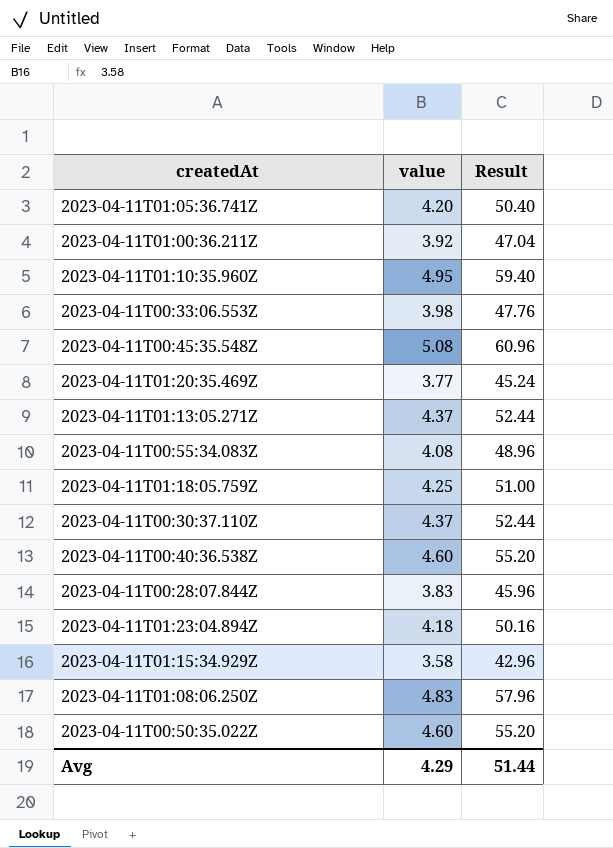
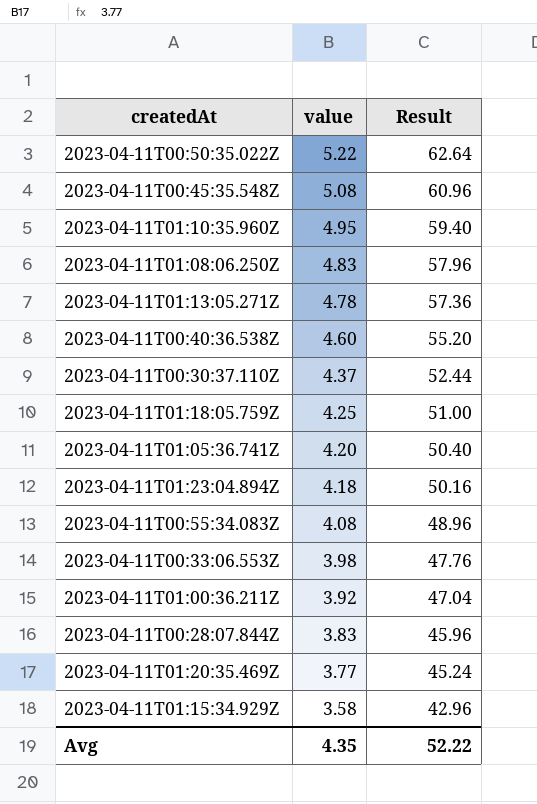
row order: none -> value descending
2023-04-11T00:50:35.022Z | value: 4.60 -> 5.22
2023-04-11T00:50:35.022Z | Result: 55.20 -> 62.64
2023-04-11T01:13:05.271Z | value: 4.37 -> 4.78
2023-04-11T01:13:05.271Z | Result: 52.44 -> 57.36
Avg | value: 4.29 -> 4.35
Avg | Result: 51.44 -> 52.22

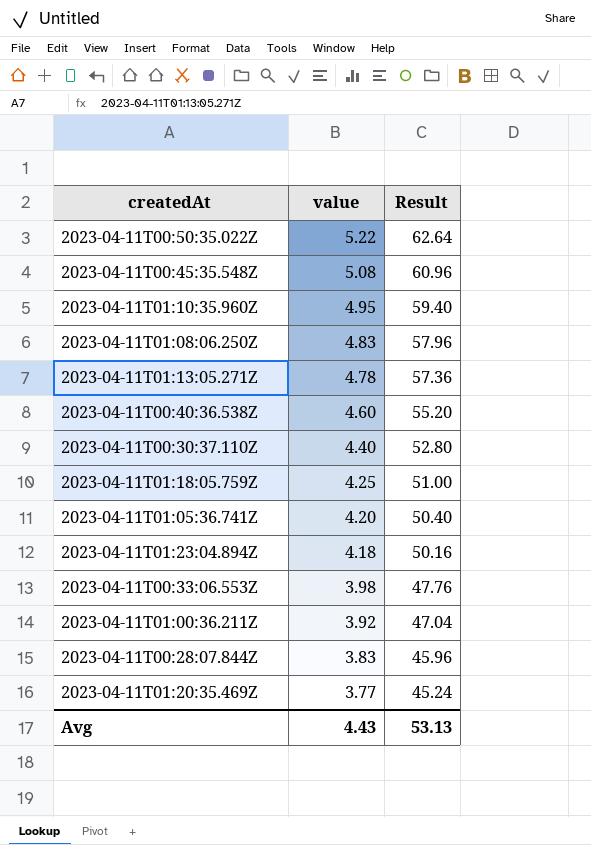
row 2023-04-11T00:55:34.083Z: 4.08 | 48.96 -> none
row 2023-04-11T01:15:34.929Z: 3.58 | 42.96 -> none
2023-04-11T00:30:37.110Z | value: 4.37 -> 4.40
2023-04-11T00:30:37.110Z | Result: 52.44 -> 52.80
Avg | value: 4.35 -> 4.43
Avg | Result: 52.22 -> 53.13

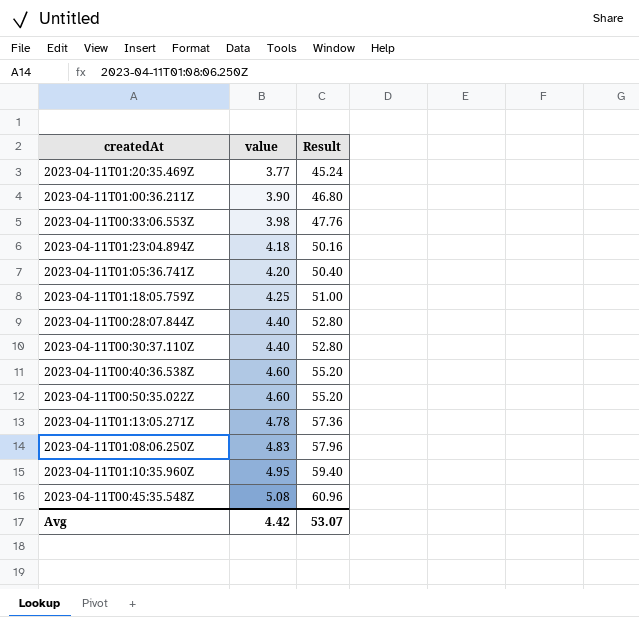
row order: value descending -> value ascending
2023-04-11T01:00:36.211Z | value: 3.92 -> 3.90
2023-04-11T01:00:36.211Z | Result: 47.04 -> 46.80
2023-04-11T00:28:07.844Z | value: 3.83 -> 4.40
2023-04-11T00:28:07.844Z | Result: 45.96 -> 52.80
2023-04-11T00:50:35.022Z | value: 5.22 -> 4.60
2023-04-11T00:50:35.022Z | Result: 62.64 -> 55.20
Avg | value: 4.43 -> 4.42
Avg | Result: 53.13 -> 53.07

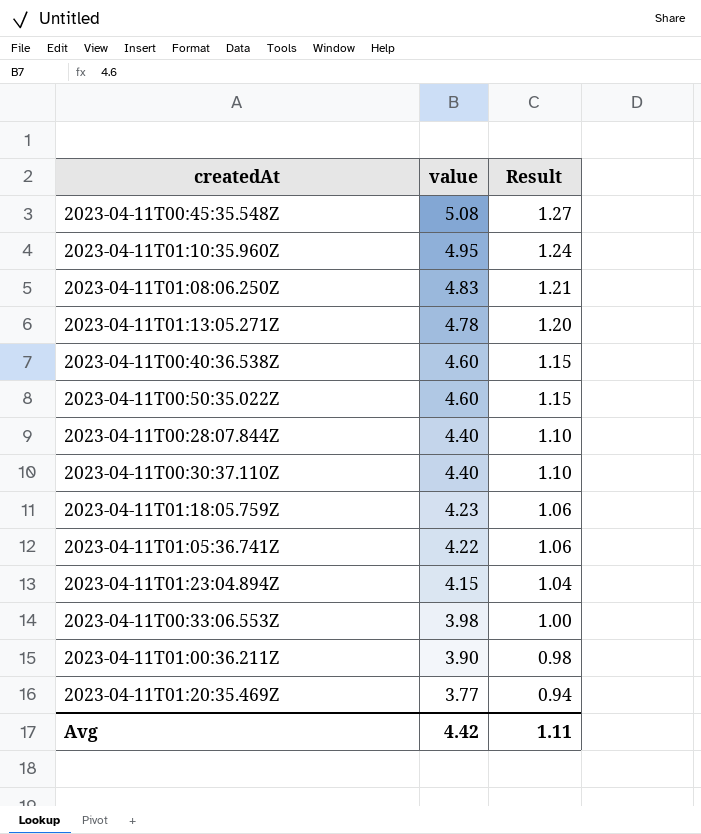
row order: value ascending -> value descending
column Result | formula: [value] * 12 -> [value] * 0.25
2023-04-11T01:18:05.759Z | value: 4.25 -> 4.23
2023-04-11T01:05:36.741Z | value: 4.20 -> 4.22
2023-04-11T01:23:04.894Z | value: 4.18 -> 4.15
Avg | Result: 53.07 -> 1.11

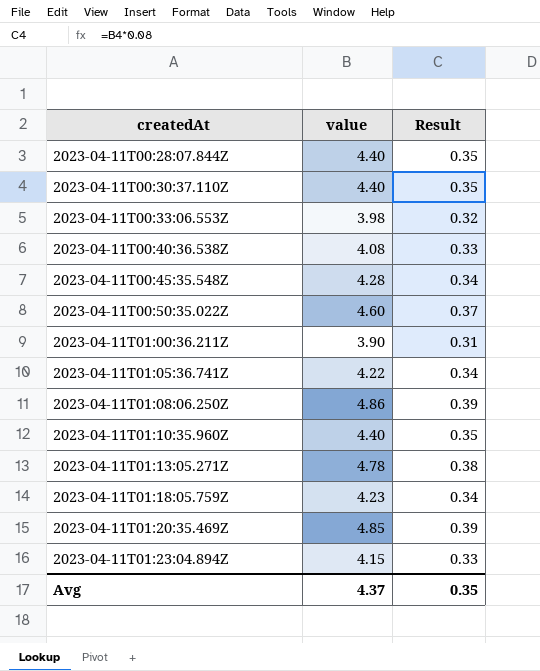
row order: value descending -> createdAt ascending
column Result | formula: [value] * 0.25 -> [value] * 0.08
2023-04-11T00:40:36.538Z | value: 4.60 -> 4.08
2023-04-11T00:45:35.548Z | value: 5.08 -> 4.28
2023-04-11T01:08:06.250Z | value: 4.83 -> 4.86
2023-04-11T01:10:35.960Z | value: 4.95 -> 4.40
2023-04-11T01:20:35.469Z | value: 3.77 -> 4.85
Avg | value: 4.42 -> 4.37
Avg | Result: 1.11 -> 0.35

